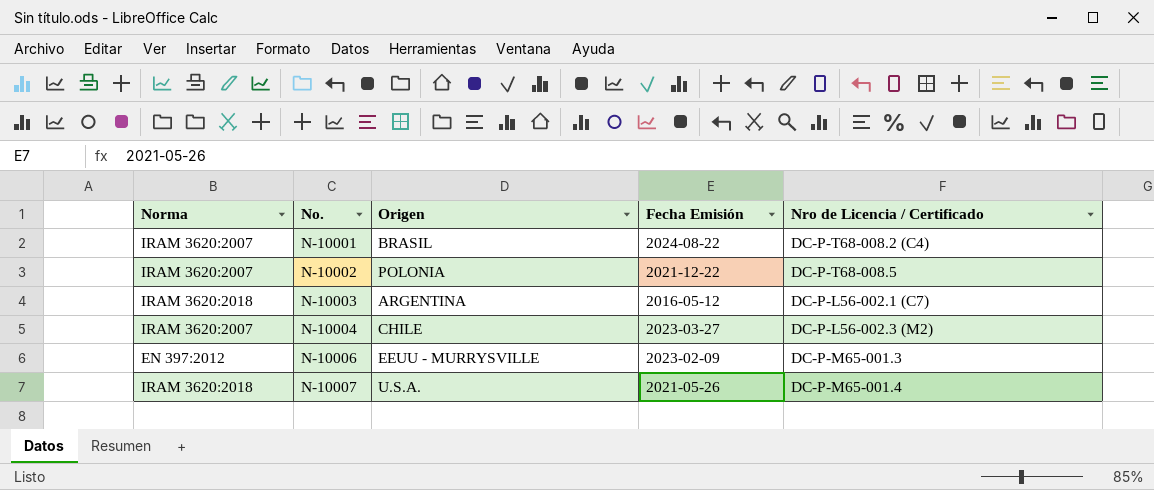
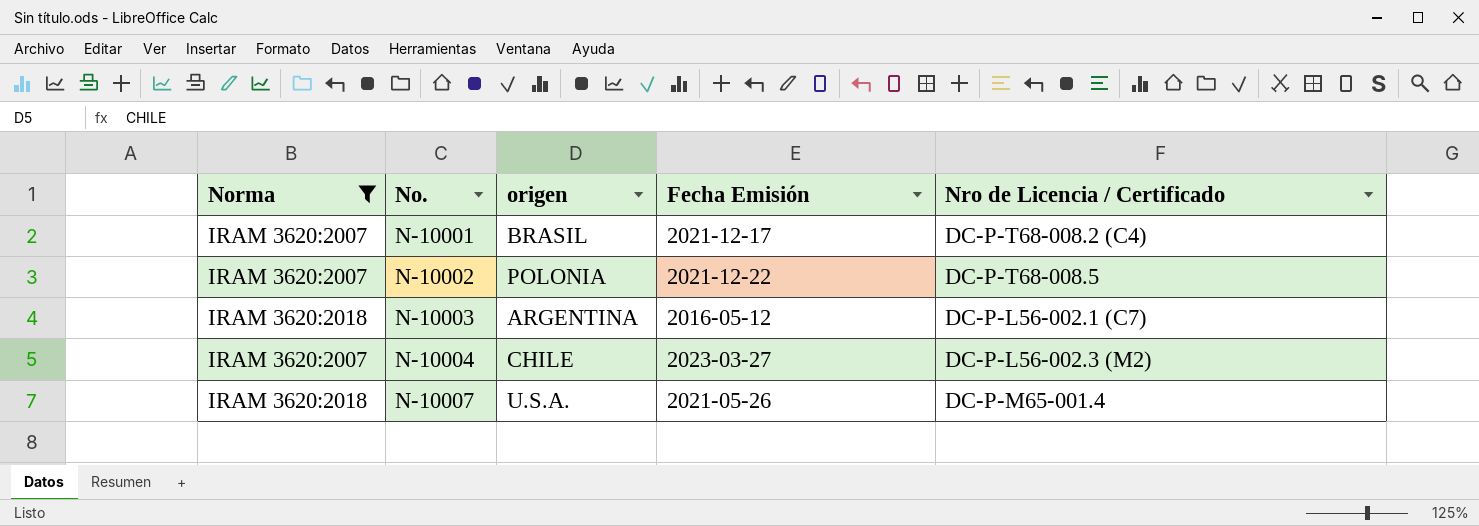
filter: none -> Norma != EN 397:2012
column name: Origen -> origen
N-10001 | Fecha Emisión: 2024-08-22 -> 2021-12-17

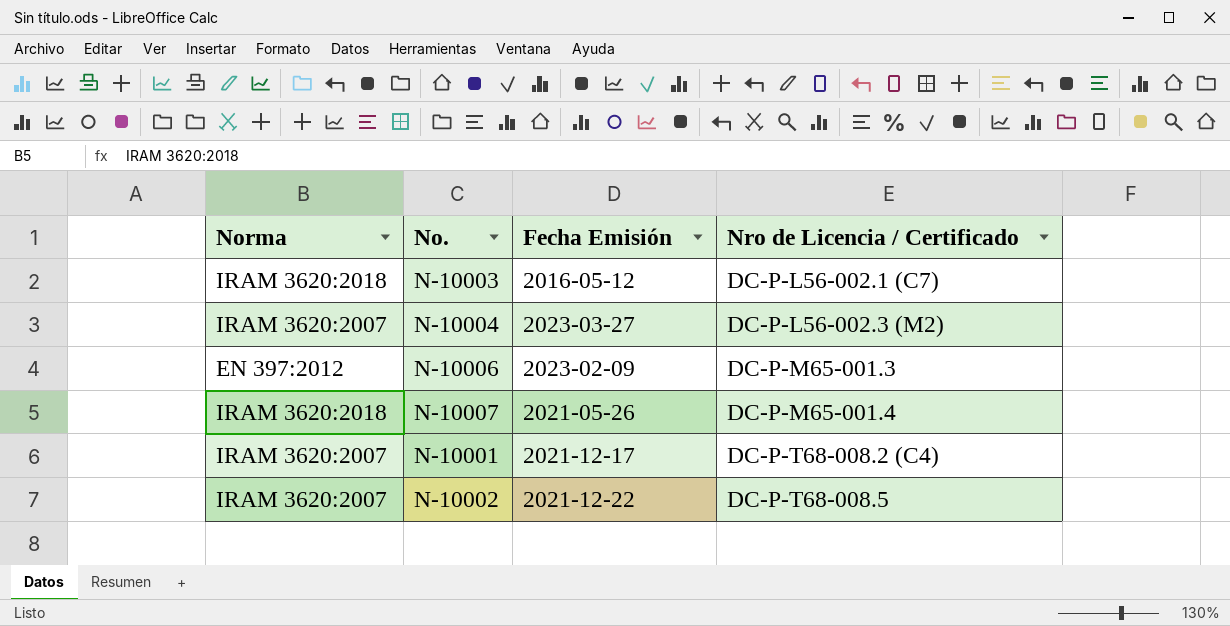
filter: Norma != EN 397:2012 -> none
row order: No. ascending -> Nro de Licencia / Certificado ascending
column origen | position: 3 -> none

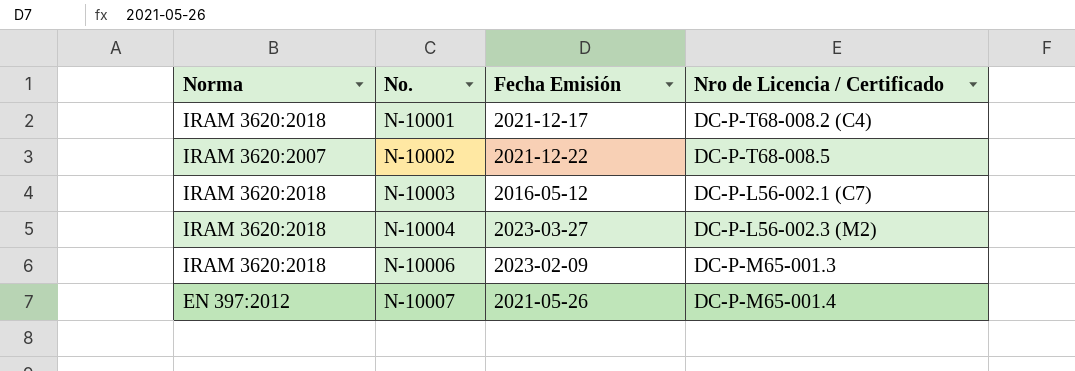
row order: Nro de Licencia / Certificado ascending -> No. ascending
N-10001 | Norma: IRAM 3620:2007 -> IRAM 3620:2018
N-10004 | Norma: IRAM 3620:2007 -> IRAM 3620:2018
N-10006 | Norma: EN 397:2012 -> IRAM 3620:2018
N-10007 | Norma: IRAM 3620:2018 -> EN 397:2012

